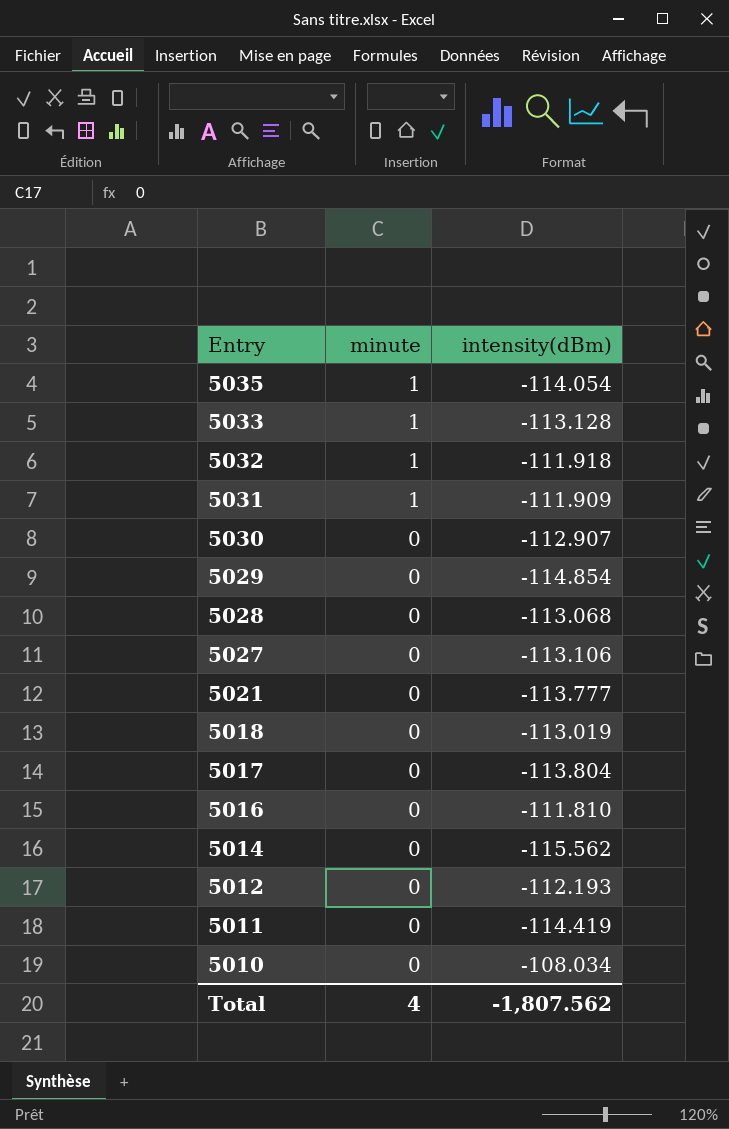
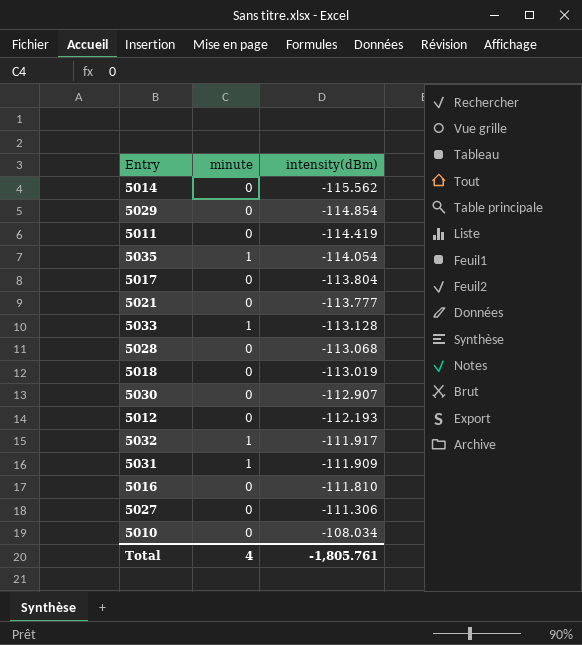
row order: Entry descending -> intensity(dBm) ascending
5032 | intensity(dBm): -111.918 -> -111.917
5027 | intensity(dBm): -113.106 -> -111.306
Total | intensity(dBm): -1,807.562 -> -1,805.761

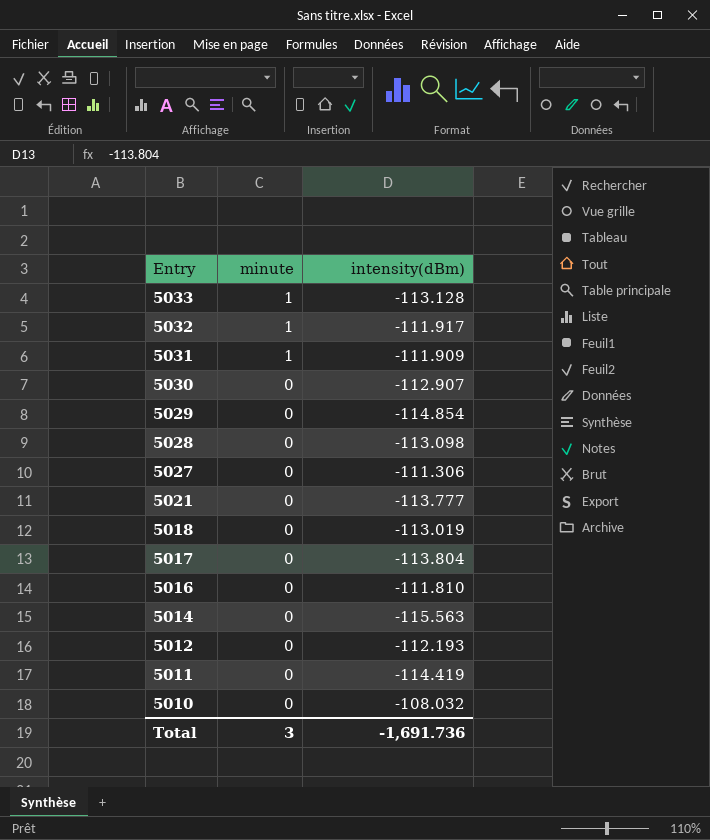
row order: intensity(dBm) ascending -> Entry descending
row 5035: 1 | -114.054 -> none
5028 | intensity(dBm): -113.068 -> -113.098
5014 | intensity(dBm): -115.562 -> -115.563
5010 | intensity(dBm): -108.034 -> -108.032
Total | minute: 4 -> 3
Total | intensity(dBm): -1,805.761 -> -1,691.736

